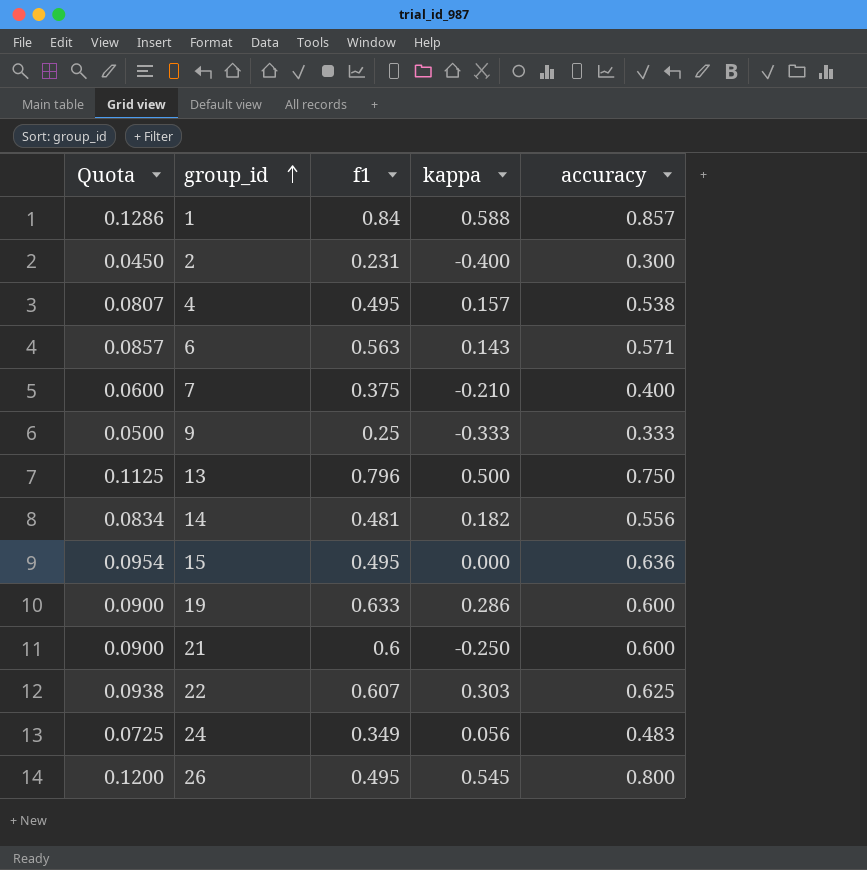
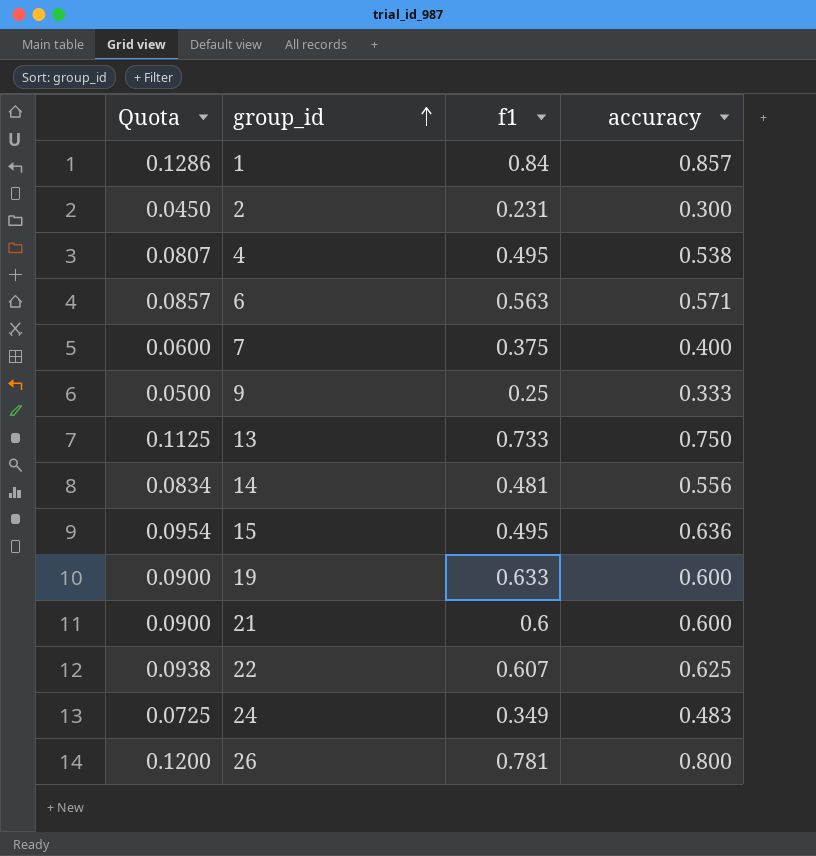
column kappa | position: 4 -> none
13 | f1: 0.796 -> 0.733
26 | f1: 0.495 -> 0.781

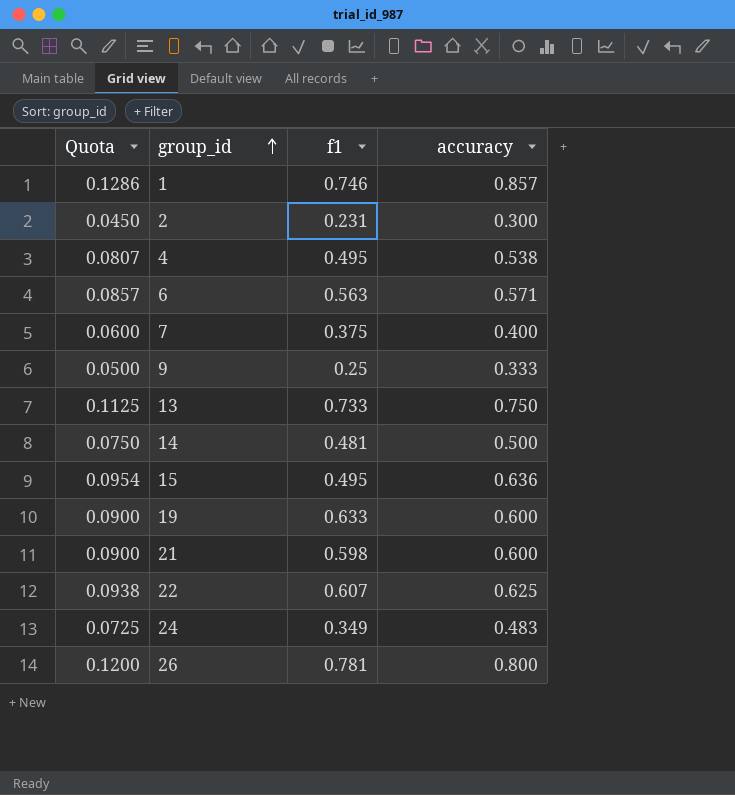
1 | f1: 0.84 -> 0.746
14 | Quota: 0.0834 -> 0.0750
14 | accuracy: 0.556 -> 0.500
21 | f1: 0.6 -> 0.598

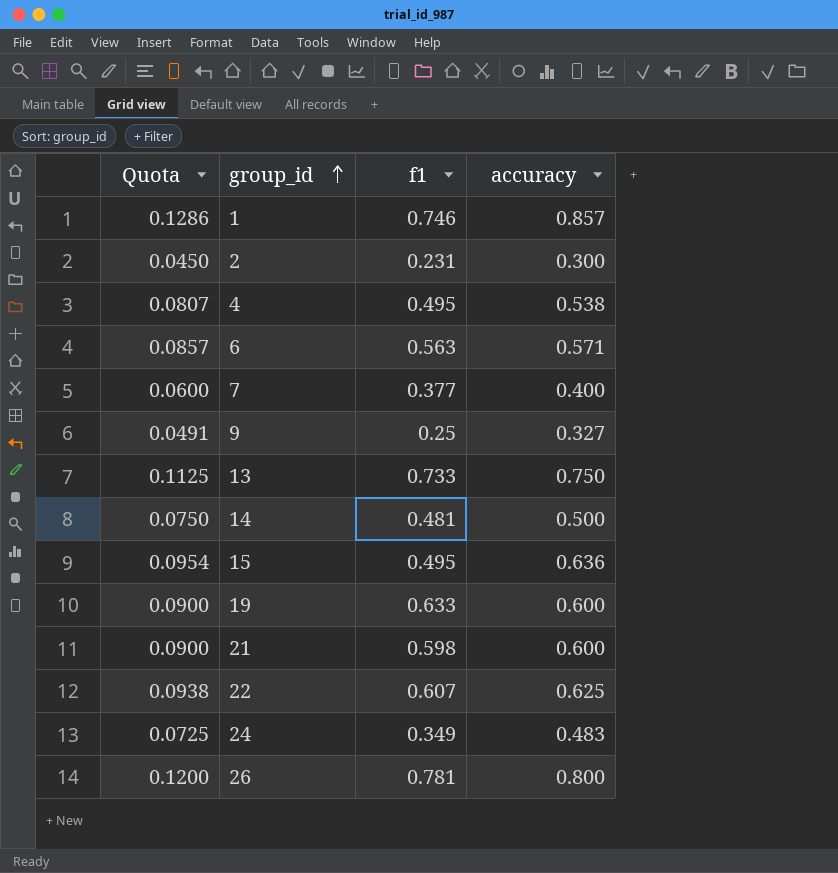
7 | f1: 0.375 -> 0.377
9 | Quota: 0.0500 -> 0.0491
9 | accuracy: 0.333 -> 0.327

